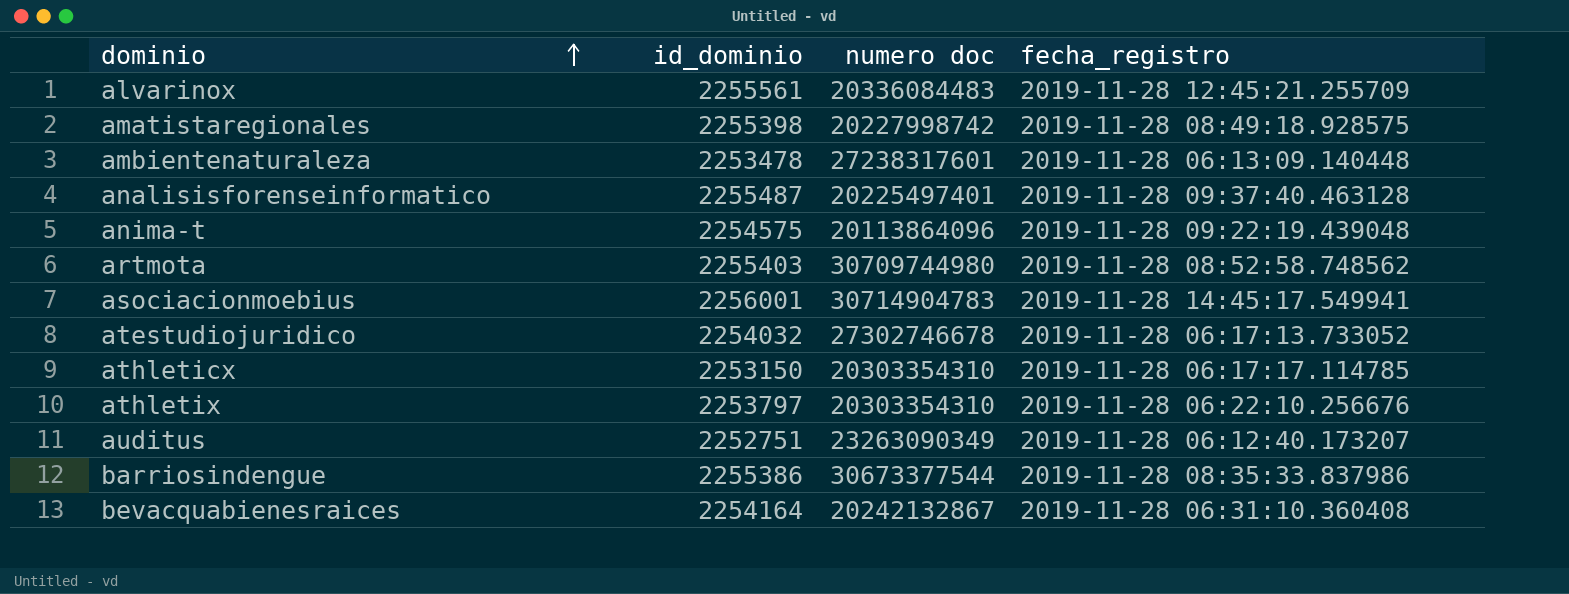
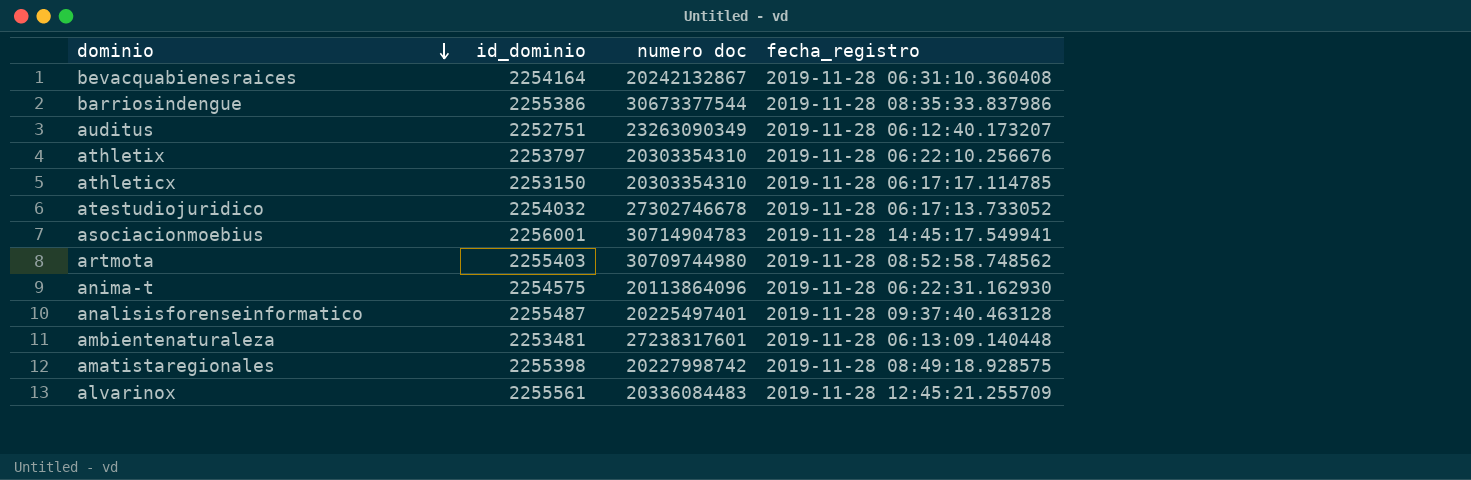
row order: dominio ascending -> dominio descending
anima-t | fecha_registro: 2019-11-28 09:22:19.439048 -> 2019-11-28 06:22:31.162930
ambientenaturaleza | id_dominio: 2253478 -> 2253481

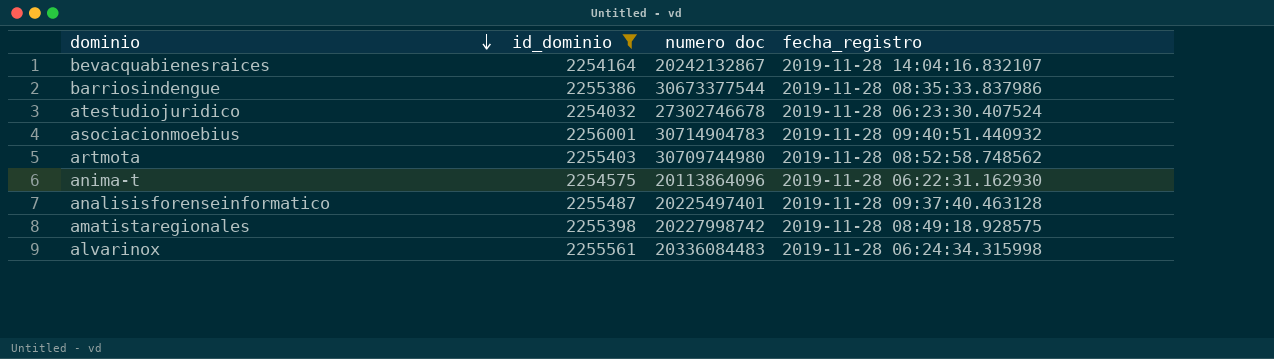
filter: none -> id_dominio >= 2254032
bevacquabienesraices | fecha_registro: 2019-11-28 06:31:10.360408 -> 2019-11-28 14:04:16.832107
atestudiojuridico | fecha_registro: 2019-11-28 06:17:13.733052 -> 2019-11-28 06:23:30.407524
asociacionmoebius | fecha_registro: 2019-11-28 14:45:17.549941 -> 2019-11-28 09:40:51.440932
alvarinox | fecha_registro: 2019-11-28 12:45:21.255709 -> 2019-11-28 06:24:34.315998

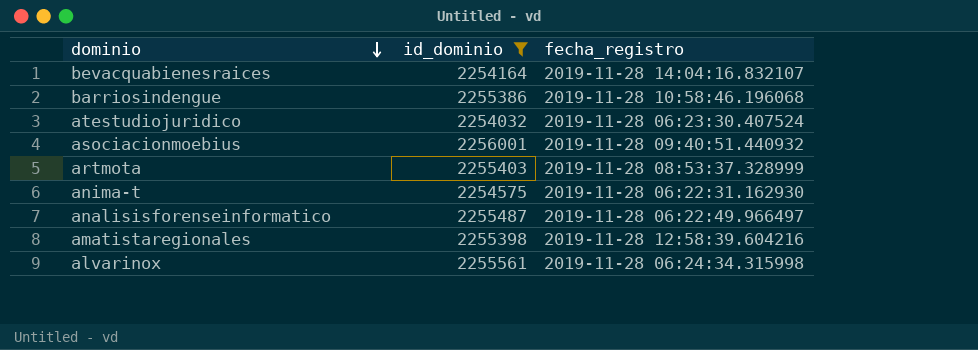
column numero doc | position: 3 -> none
barriosindengue | fecha_registro: 2019-11-28 08:35:33.837986 -> 2019-11-28 10:58:46.196068
artmota | fecha_registro: 2019-11-28 08:52:58.748562 -> 2019-11-28 08:53:37.328999
analisisforenseinformatico | fecha_registro: 2019-11-28 09:37:40.463128 -> 2019-11-28 06:22:49.966497
amatistaregionales | fecha_registro: 2019-11-28 08:49:18.928575 -> 2019-11-28 12:58:39.604216

